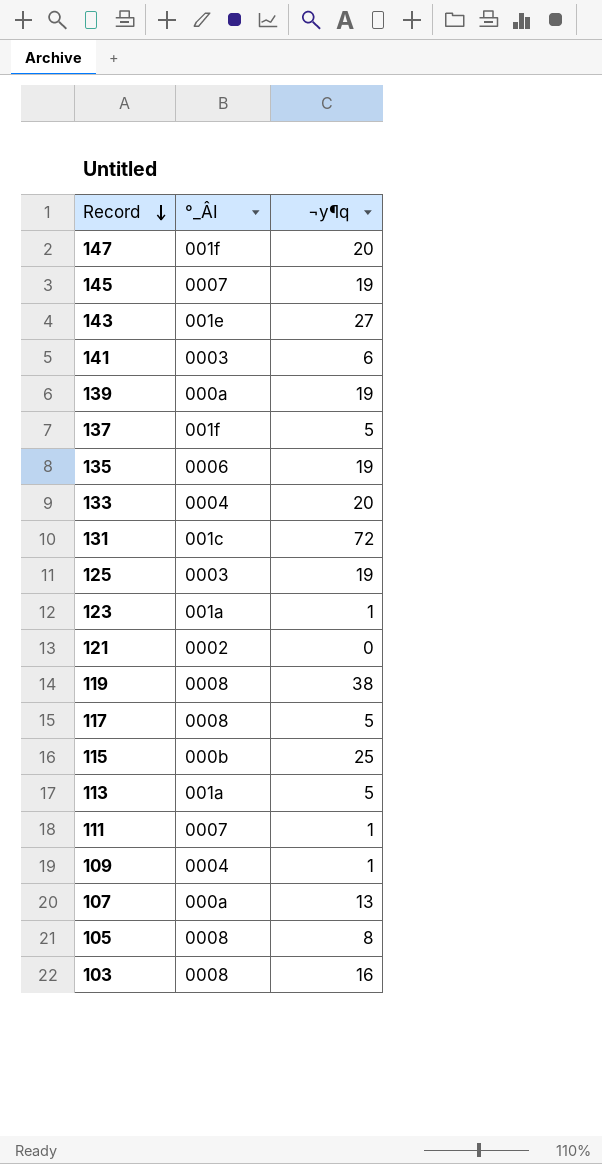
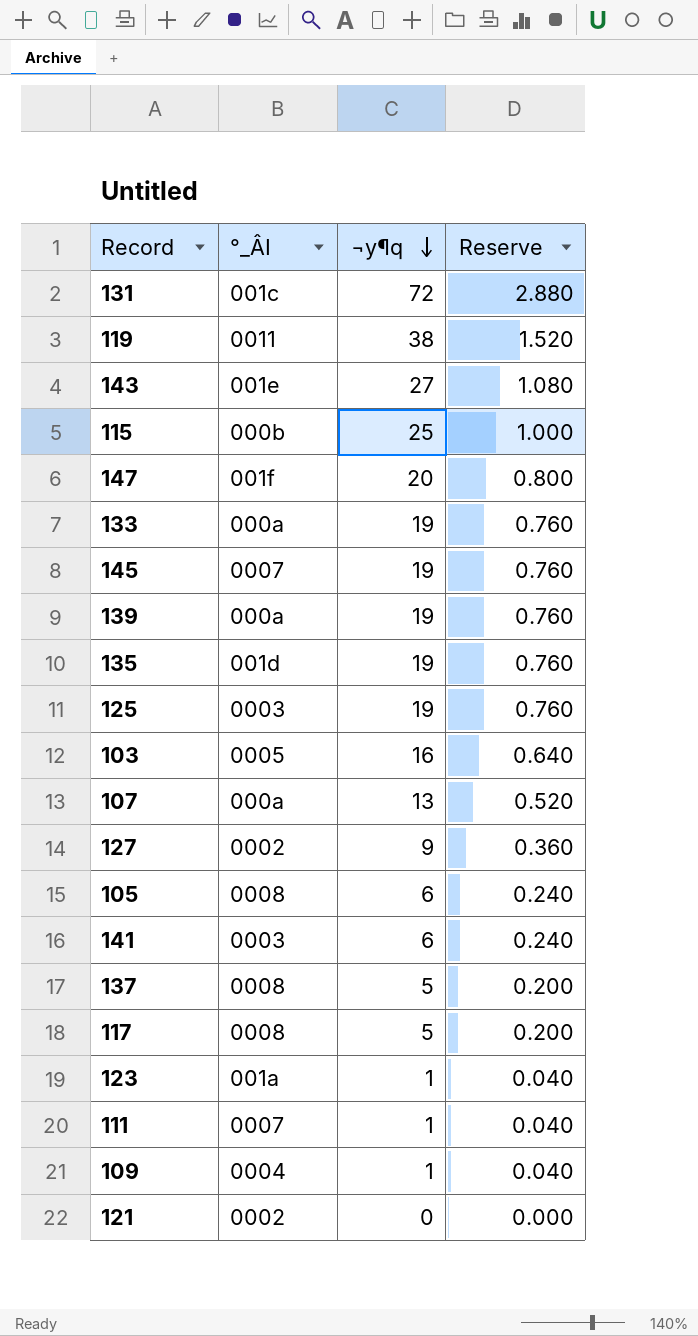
row order: Record descending -> ¬y¶q descending
column Reserve | formula: none -> [¬y¶q] * 0.04
row 113: 001a | 5 -> none
119 | °_ÂI: 0008 -> 0011
133 | °_ÂI: 0004 -> 000a
133 | ¬y¶q: 20 -> 19
135 | °_ÂI: 0006 -> 001d
103 | °_ÂI: 0008 -> 0005
row 127: none -> 0002 | 9 | 0.360
105 | ¬y¶q: 8 -> 6
137 | °_ÂI: 001f -> 0008

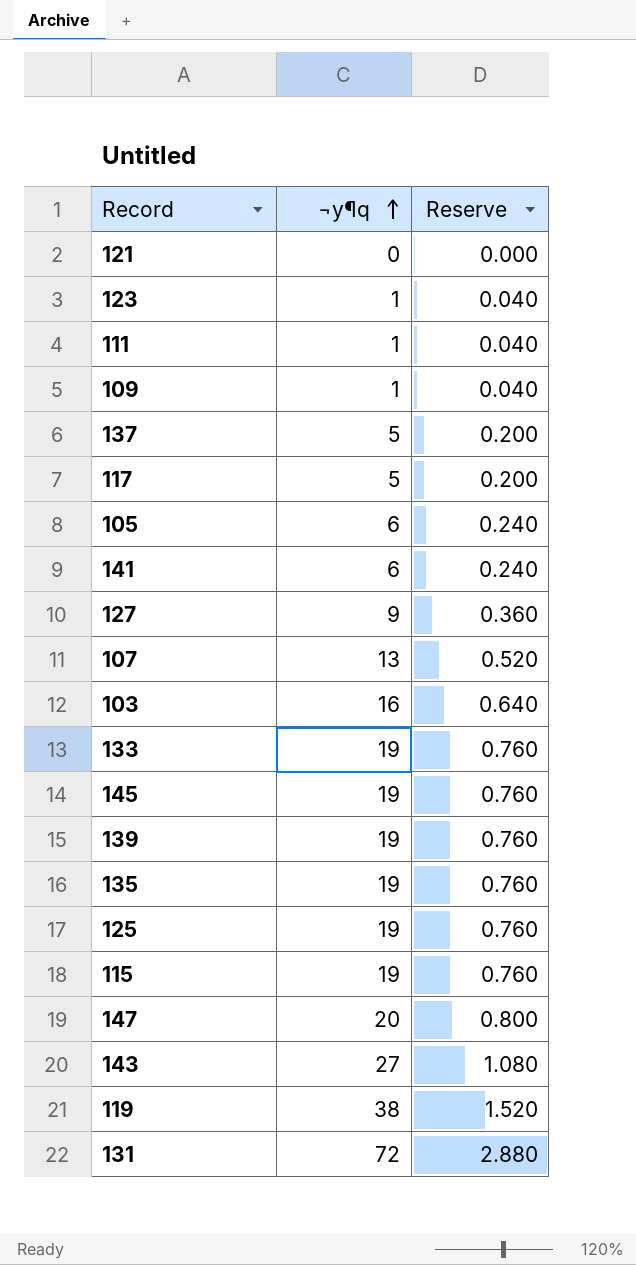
row order: ¬y¶q descending -> ¬y¶q ascending
column °_ÂI | position: 2 -> none
115 | ¬y¶q: 25 -> 19
115 | Reserve: 1.000 -> 0.760

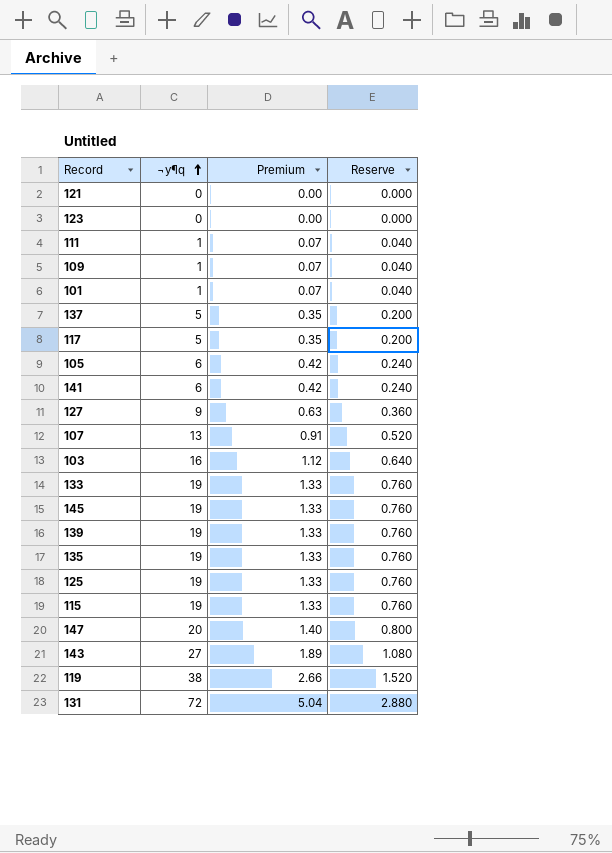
column Premium | formula: none -> [¬y¶q] * 0.07
123 | ¬y¶q: 1 -> 0
123 | Reserve: 0.040 -> 0.000
row 101: none -> 1 | 0.07 | 0.040

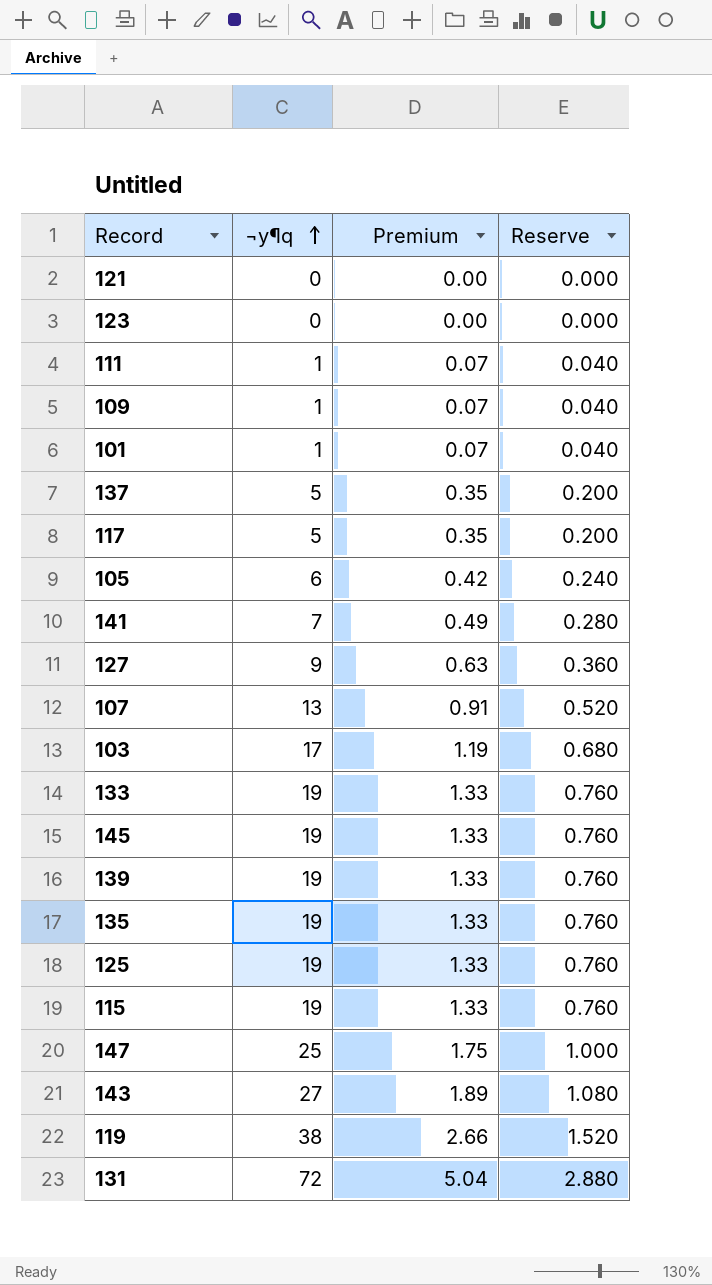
141 | ¬y¶q: 6 -> 7
141 | Premium: 0.42 -> 0.49
141 | Reserve: 0.240 -> 0.280
103 | ¬y¶q: 16 -> 17
103 | Premium: 1.12 -> 1.19
103 | Reserve: 0.640 -> 0.680
147 | ¬y¶q: 20 -> 25
147 | Premium: 1.40 -> 1.75
147 | Reserve: 0.800 -> 1.000

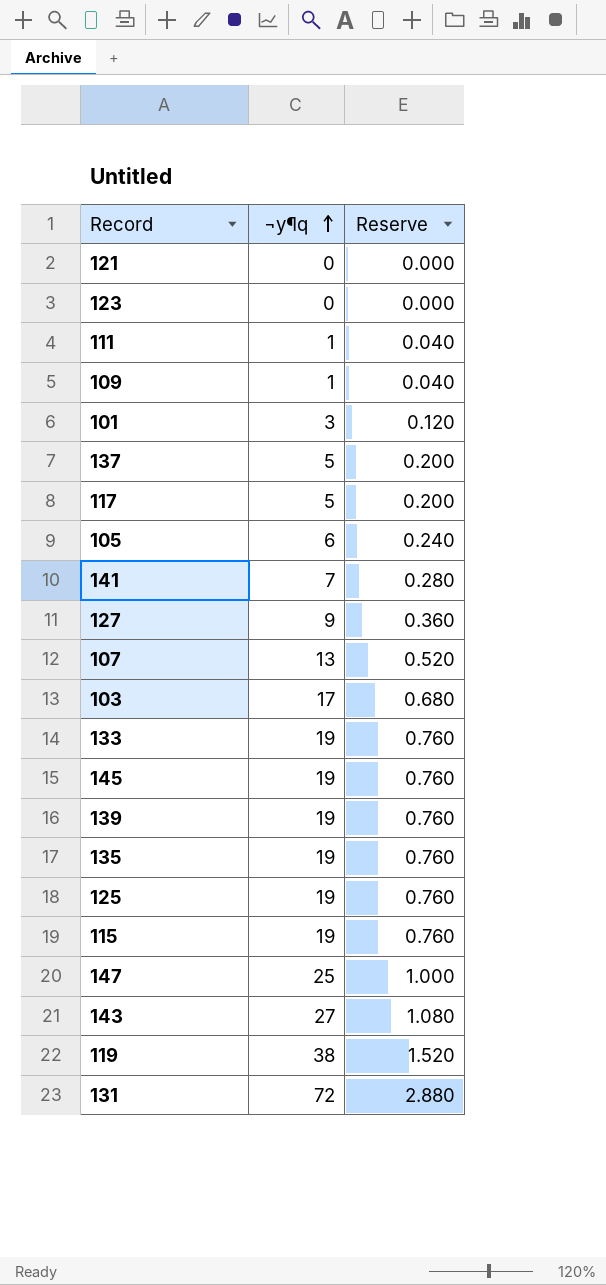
column Premium | formula: [¬y¶q] * 0.07 -> none
101 | ¬y¶q: 1 -> 3
101 | Reserve: 0.040 -> 0.120

